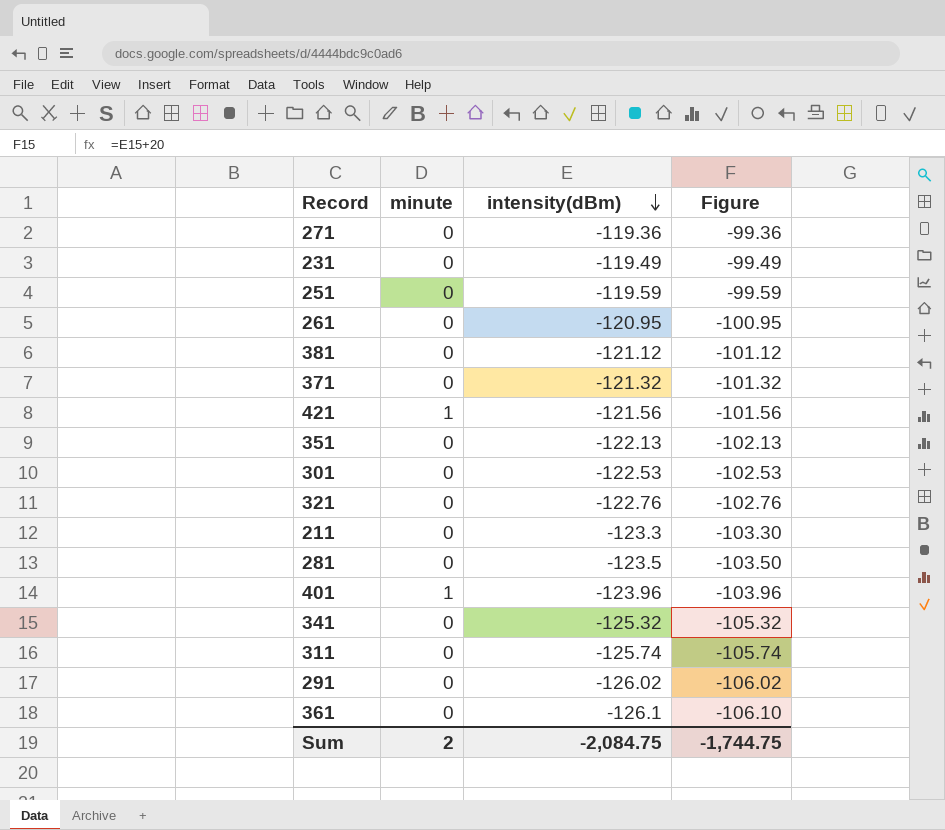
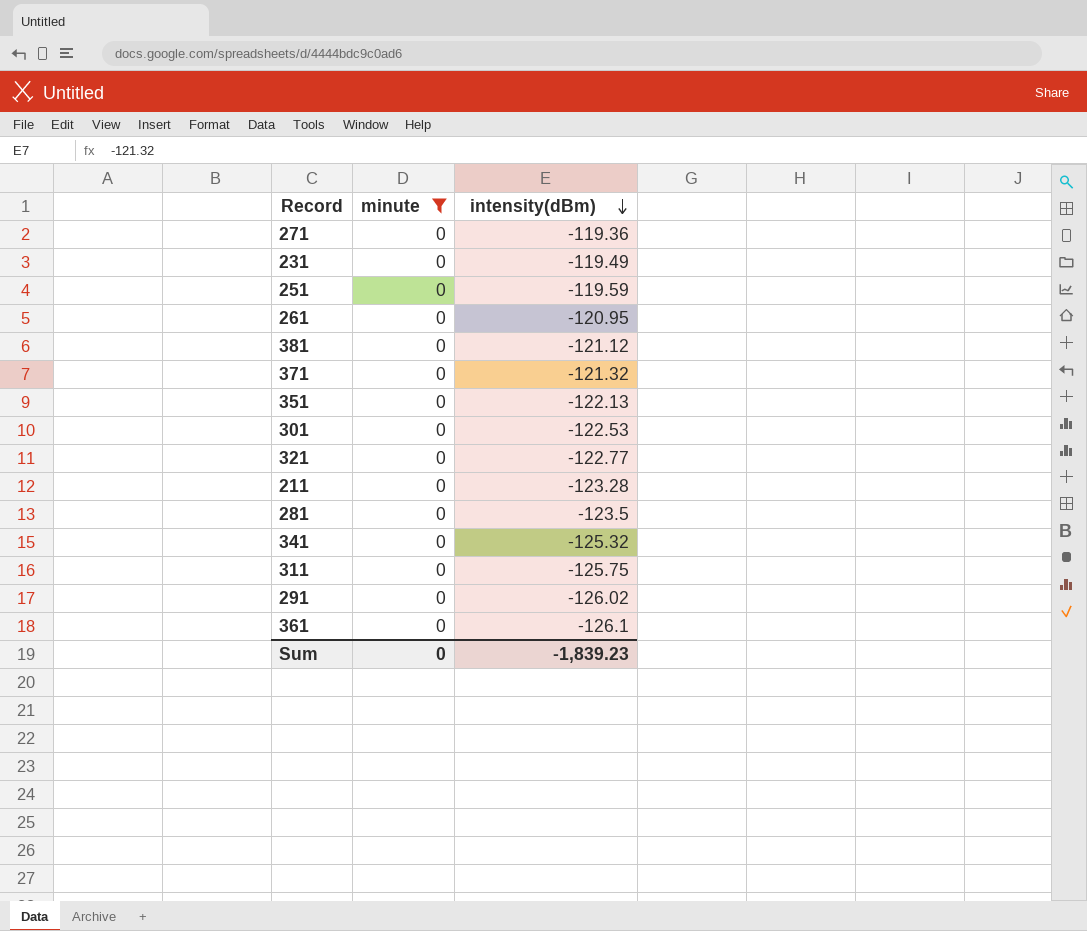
filter: none -> minute = 0
column Figure | formula: [intensity(dBm)] + 20 -> none
321 | intensity(dBm): -122.76 -> -122.77
211 | intensity(dBm): -123.3 -> -123.28
311 | intensity(dBm): -125.74 -> -125.75
Sum | minute: 2 -> 0
Sum | intensity(dBm): -2,084.75 -> -1,839.23

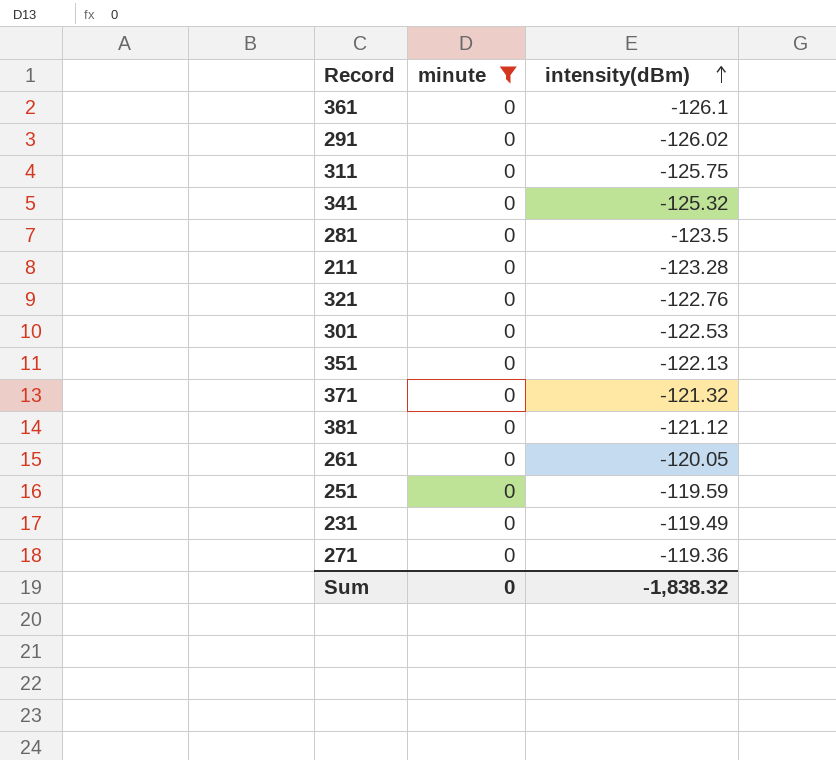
row order: intensity(dBm) descending -> intensity(dBm) ascending
321 | intensity(dBm): -122.77 -> -122.76
261 | intensity(dBm): -120.95 -> -120.05
Sum | intensity(dBm): -1,839.23 -> -1,838.32

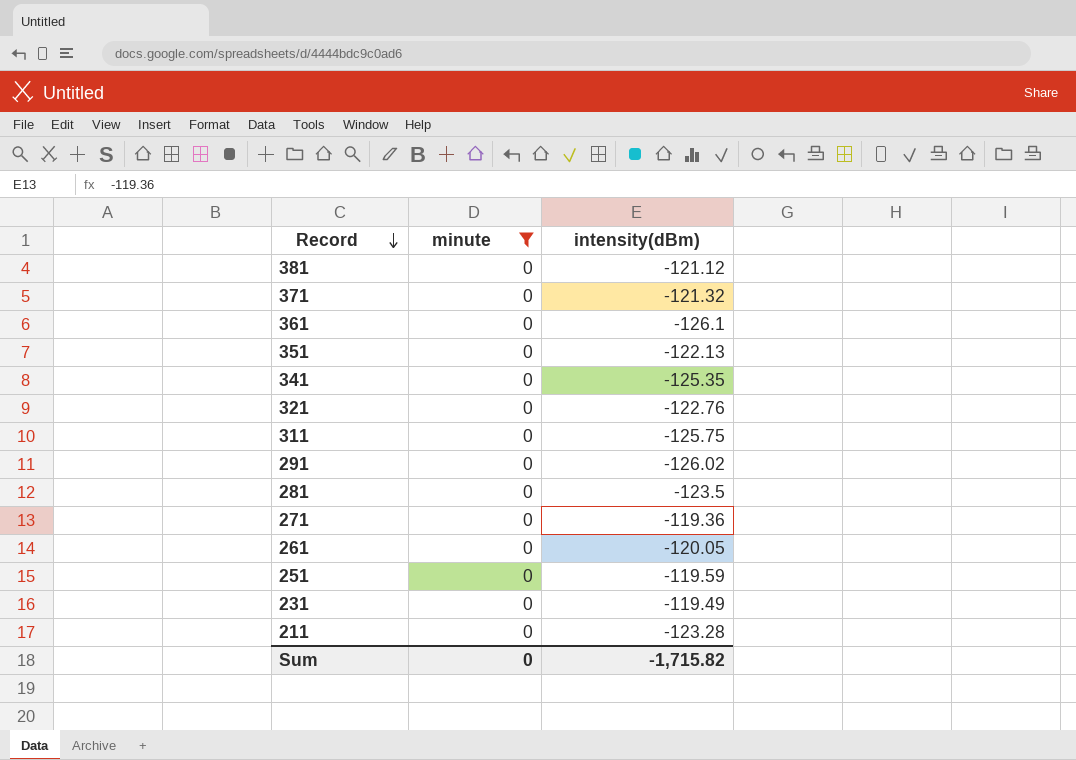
row order: intensity(dBm) ascending -> Record descending
row 301: 0 | -122.53 -> none
341 | intensity(dBm): -125.32 -> -125.35
Sum | intensity(dBm): -1,838.32 -> -1,715.82

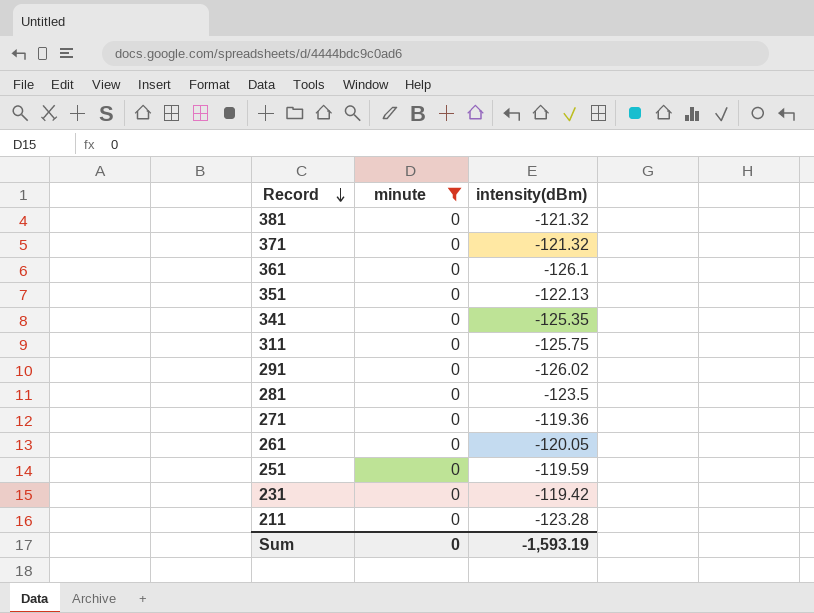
row 321: 0 | -122.76 -> none
381 | intensity(dBm): -121.12 -> -121.32
231 | intensity(dBm): -119.49 -> -119.42
Sum | intensity(dBm): -1,715.82 -> -1,593.19

